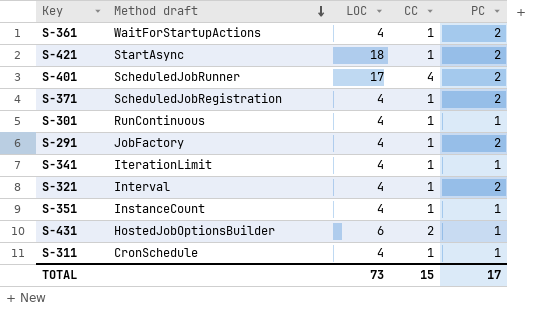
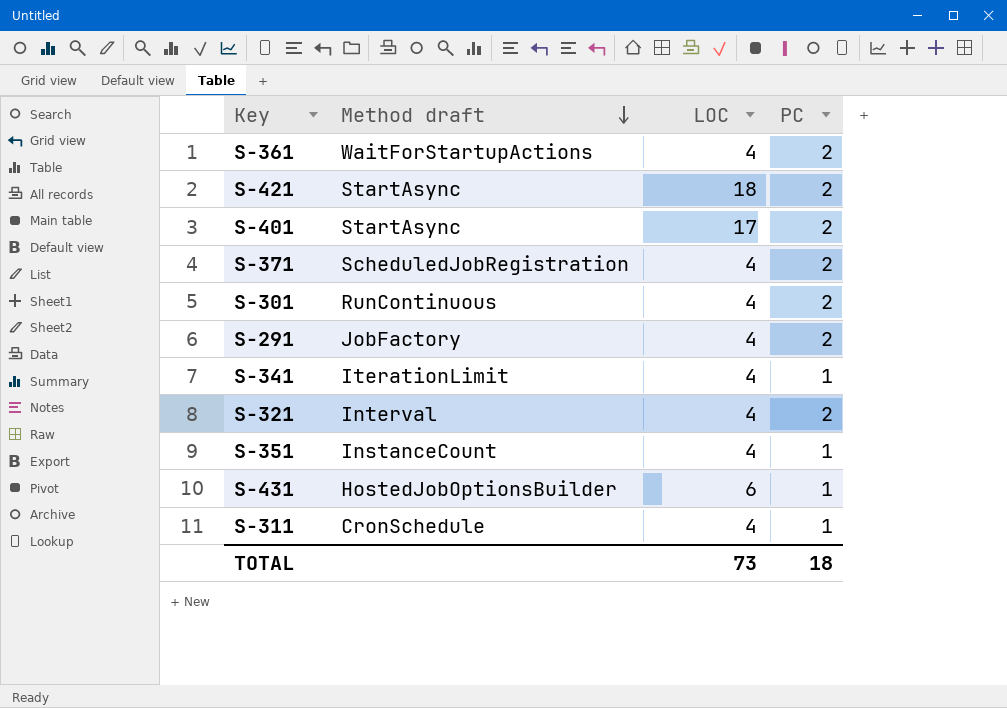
column CC | position: 4 -> none
S-401 | Method draft: ScheduledJobRunner -> StartAsync
S-301 | PC: 1 -> 2
TOTAL | PC: 17 -> 18

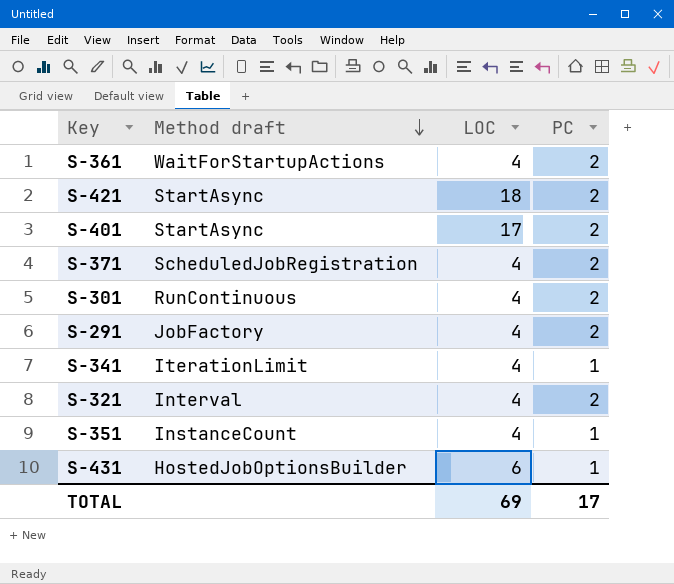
row S-311: CronSchedule | 4 | 1 -> none
TOTAL | LOC: 73 -> 69
TOTAL | PC: 18 -> 17

